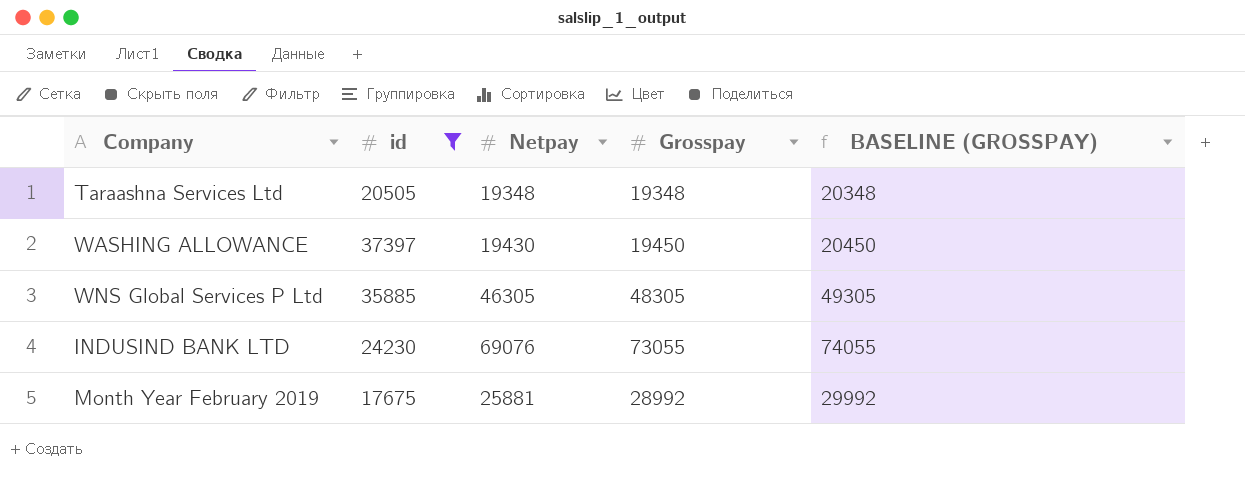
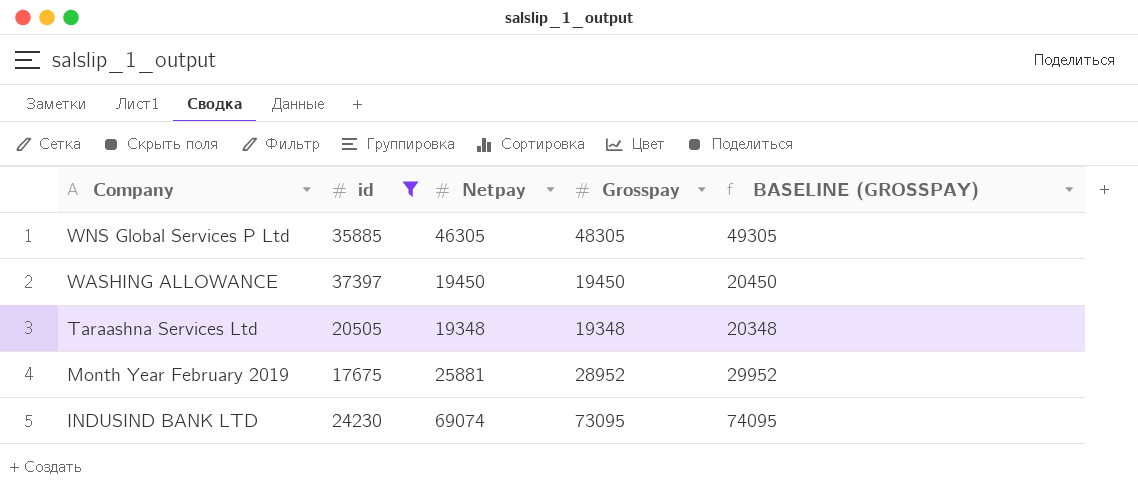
row order: none -> Company descending
WASHING ALLOWANCE | Netpay: 19430 -> 19450
Month Year February 2019 | Grosspay: 28992 -> 28952
Month Year February 2019 | BASELINE (GROSSPAY): 29992 -> 29952
INDUSIND BANK LTD | Netpay: 69076 -> 69074
INDUSIND BANK LTD | Grosspay: 73055 -> 73095
INDUSIND BANK LTD | BASELINE (GROSSPAY): 74055 -> 74095

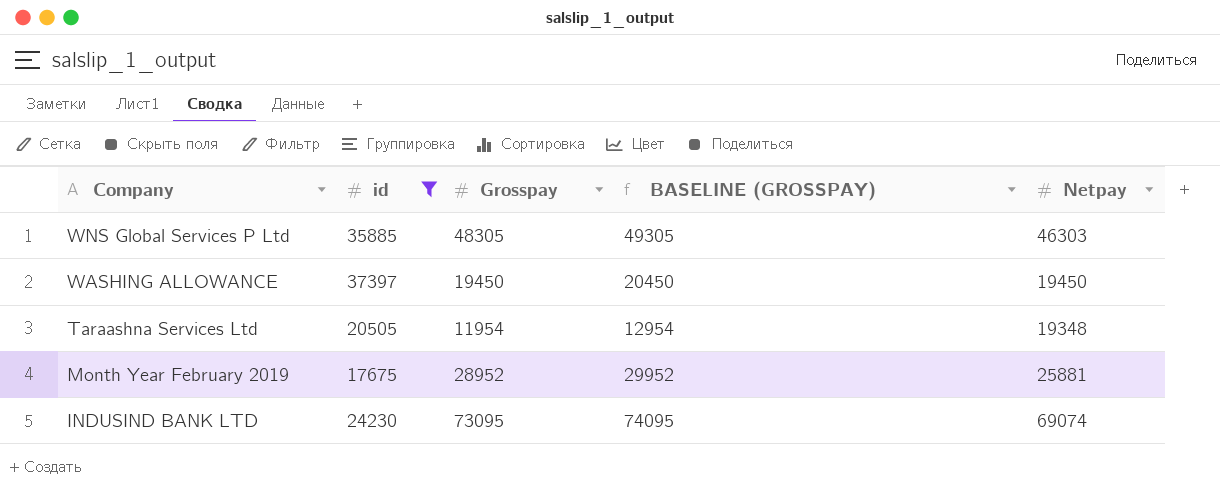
column Netpay | position: 3 -> 5
WNS Global Services P Ltd | Netpay: 46305 -> 46303
Taraashna Services Ltd | Grosspay: 19348 -> 11954
Taraashna Services Ltd | BASELINE (GROSSPAY): 20348 -> 12954

